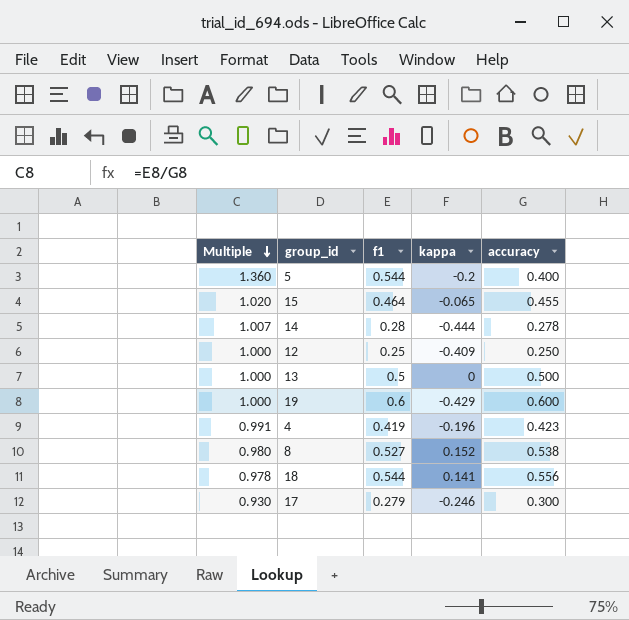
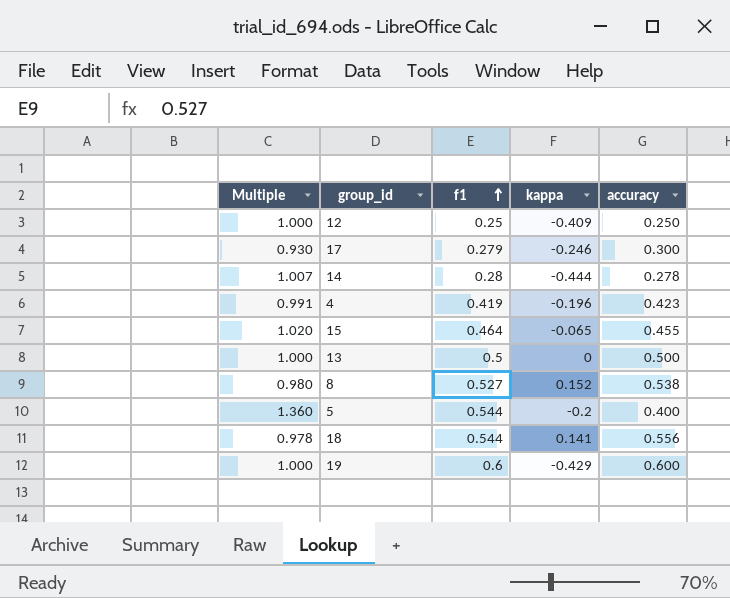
row order: Multiple descending -> f1 ascending

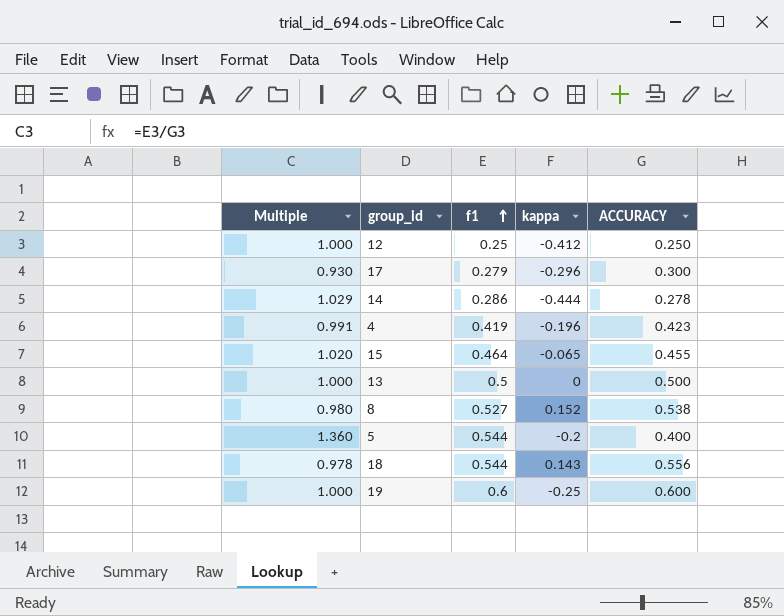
column name: accuracy -> ACCURACY
12 | kappa: -0.409 -> -0.412
17 | kappa: -0.246 -> -0.296
14 | Multiple: 1.007 -> 1.029
14 | f1: 0.28 -> 0.286
18 | kappa: 0.141 -> 0.143
19 | kappa: -0.429 -> -0.25

